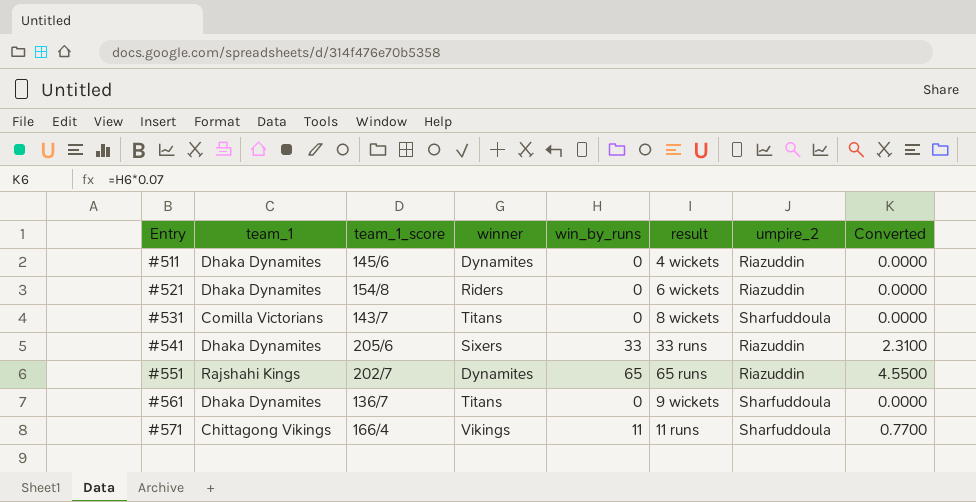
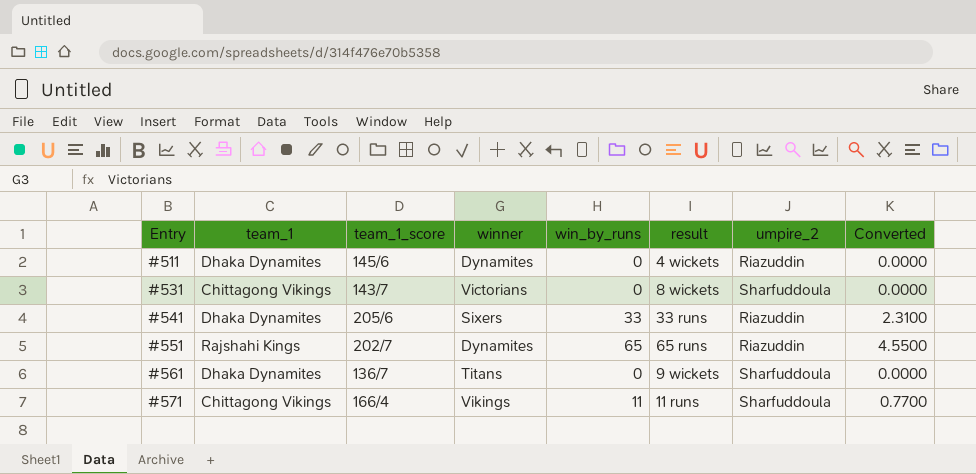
row #521: Dhaka Dynamites | 154/8 | Riders | 0 | 6 wickets | Riazuddin | 0.0000 -> none
#531 | team_1: Comilla Victorians -> Chittagong Vikings
#531 | winner: Titans -> Victorians

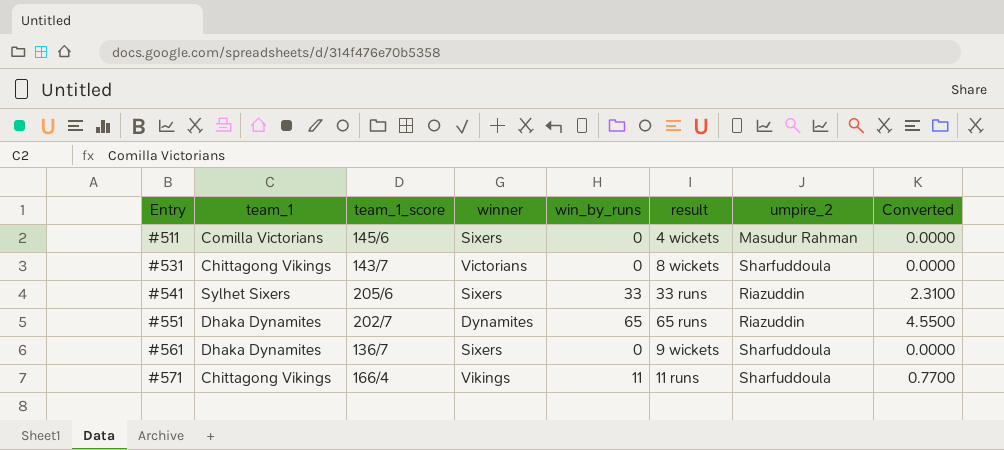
#511 | team_1: Dhaka Dynamites -> Comilla Victorians
#511 | winner: Dynamites -> Sixers
#511 | umpire_2: Riazuddin -> Masudur Rahman
#541 | team_1: Dhaka Dynamites -> Sylhet Sixers
#551 | team_1: Rajshahi Kings -> Dhaka Dynamites
#561 | winner: Titans -> Sixers

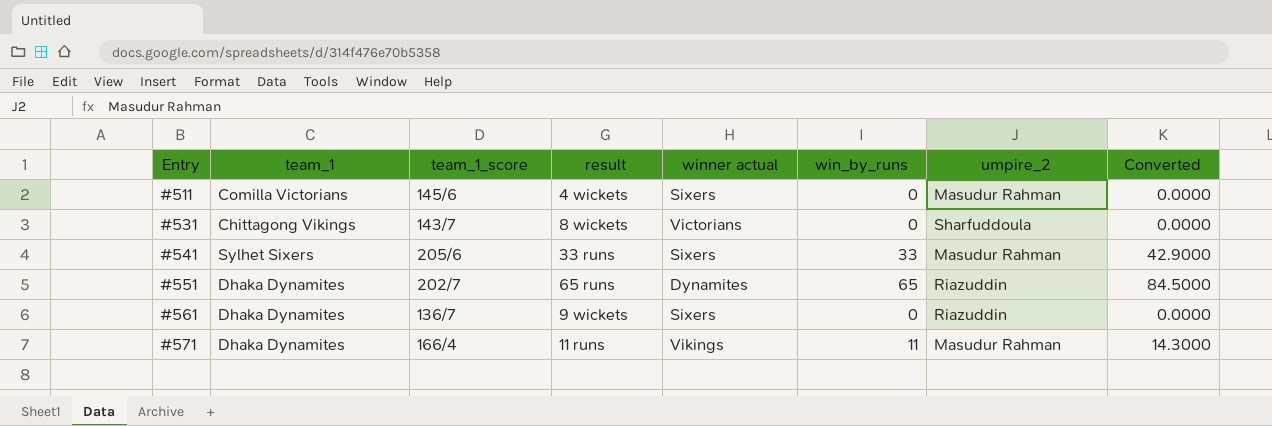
column result | position: 6 -> 4
column name: winner -> winner actual
column Converted | formula: [win_by_runs] * 0.07 -> [win_by_runs] * 1.3
#541 | umpire_2: Riazuddin -> Masudur Rahman
#561 | umpire_2: Sharfuddoula -> Riazuddin
#571 | team_1: Chittagong Vikings -> Dhaka Dynamites
#571 | umpire_2: Sharfuddoula -> Masudur Rahman

